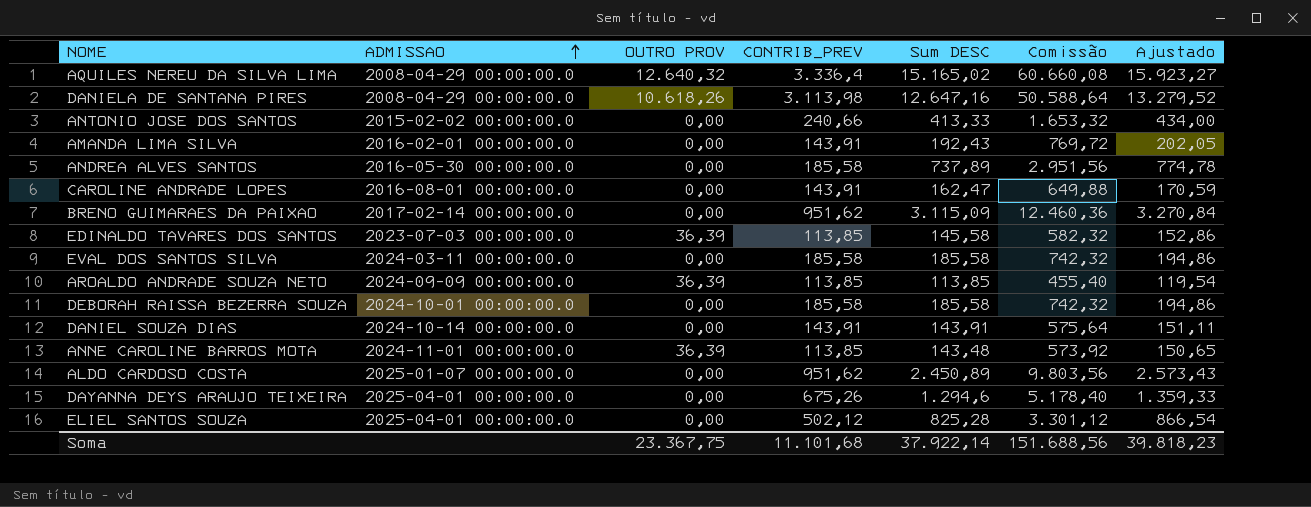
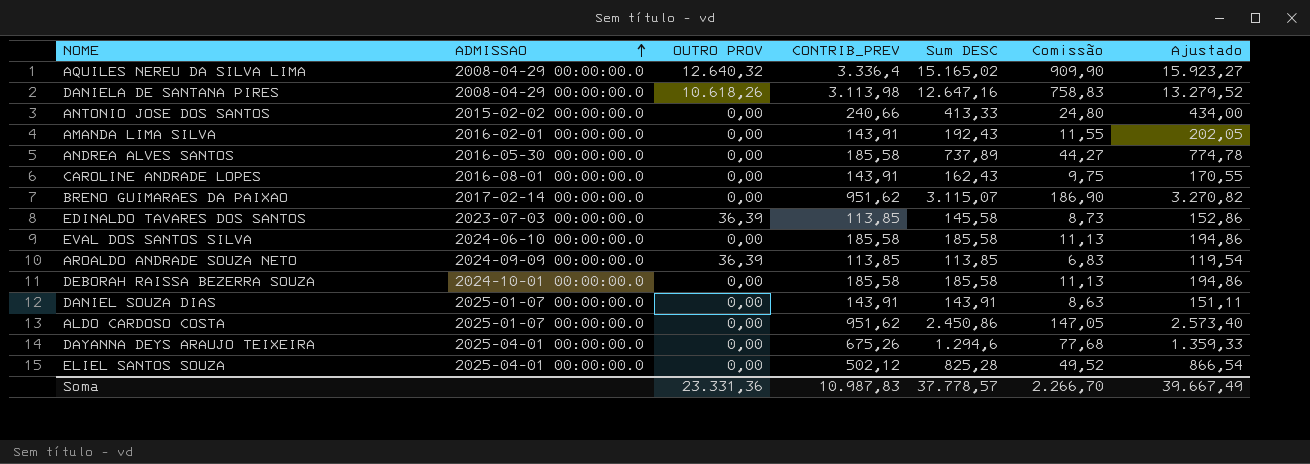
column Comissão | formula: [Sum DESC] * 4 -> [Sum DESC] * 0,06
row ANNE CAROLINE BARROS MOTA: 2024-11-01 00:00:00.0 | 36,39 | 113,85 | 143,48 | 573,92 | 150,65 -> none
CAROLINE ANDRADE LOPES | Sum DESC: 162,47 -> 162,43
CAROLINE ANDRADE LOPES | Ajustado: 170,59 -> 170,55
BRENO GUIMARAES DA PAIXAO | Sum DESC: 3.115,09 -> 3.115,07
BRENO GUIMARAES DA PAIXAO | Ajustado: 3.270,84 -> 3.270,82
EVAL DOS SANTOS SILVA | ADMISSAO: 2024-03-11 00:00:00.0 -> 2024-06-10 00:00:00.0
DANIEL SOUZA DIAS | ADMISSAO: 2024-10-14 00:00:00.0 -> 2025-01-07 00:00:00.0
ALDO CARDOSO COSTA | Sum DESC: 2.450,89 -> 2.450,86
ALDO CARDOSO COSTA | Ajustado: 2.573,43 -> 2.573,40
Soma | OUTRO PROV: 23.367,75 -> 23.331,36
Soma | CONTRIB_PREV: 11.101,68 -> 10.987,83
Soma | Sum DESC: 37.922,14 -> 37.778,57
Soma | Comissão: 151.688,56 -> 2.266,70
Soma | Ajustado: 39.818,23 -> 39.667,49

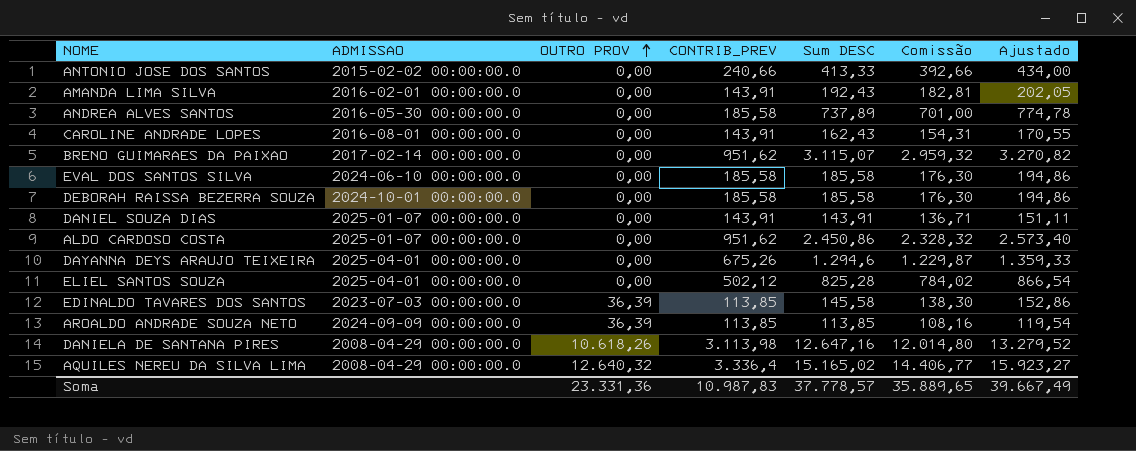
row order: ADMISSAO ascending -> OUTRO PROV ascending
column Comissão | formula: [Sum DESC] * 0,06 -> [Sum DESC] * 0,95
Soma | Comissão: 2.266,70 -> 35.889,65

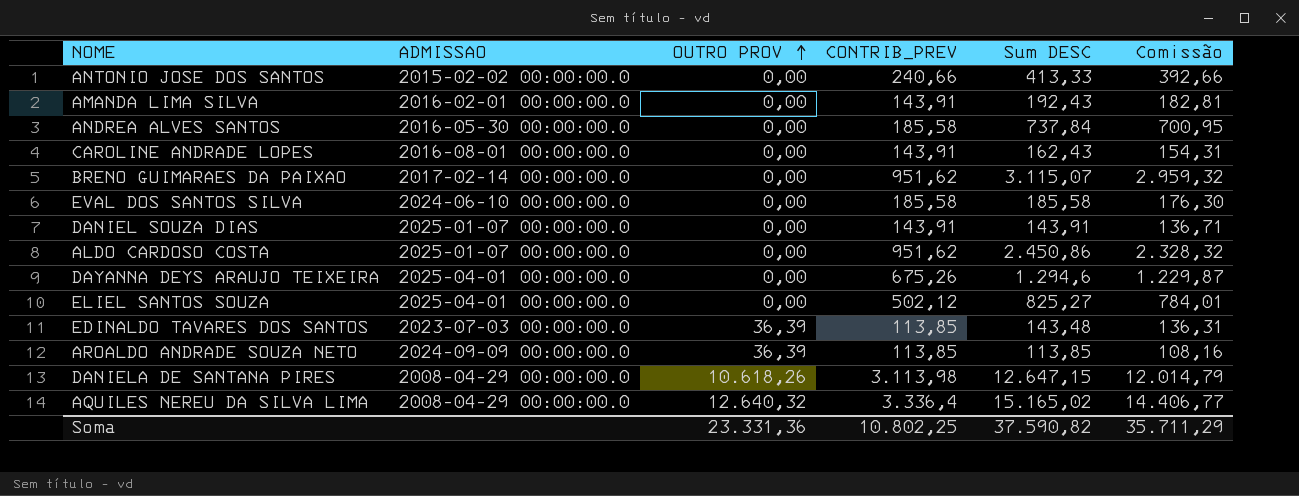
column Ajustado | formula: [Sum DESC] * 1,05 -> none
row DEBORAH RAISSA BEZERRA SOUZA: 2024-10-01 00:00:00.0 | 0,00 | 185,58 | 185,58 | 176,30 | 194,86 -> none
ANDREA ALVES SANTOS | Sum DESC: 737,89 -> 737,84
ANDREA ALVES SANTOS | Comissão: 701,00 -> 700,95
ELIEL SANTOS SOUZA | Sum DESC: 825,28 -> 825,27
ELIEL SANTOS SOUZA | Comissão: 784,02 -> 784,01
EDINALDO TAVARES DOS SANTOS | Sum DESC: 145,58 -> 143,48
EDINALDO TAVARES DOS SANTOS | Comissão: 138,30 -> 136,31
DANIELA DE SANTANA PIRES | Sum DESC: 12.647,16 -> 12.647,15
DANIELA DE SANTANA PIRES | Comissão: 12.014,80 -> 12.014,79
Soma | CONTRIB_PREV: 10.987,83 -> 10.802,25
Soma | Sum DESC: 37.778,57 -> 37.590,82
Soma | Comissão: 35.889,65 -> 35.711,29

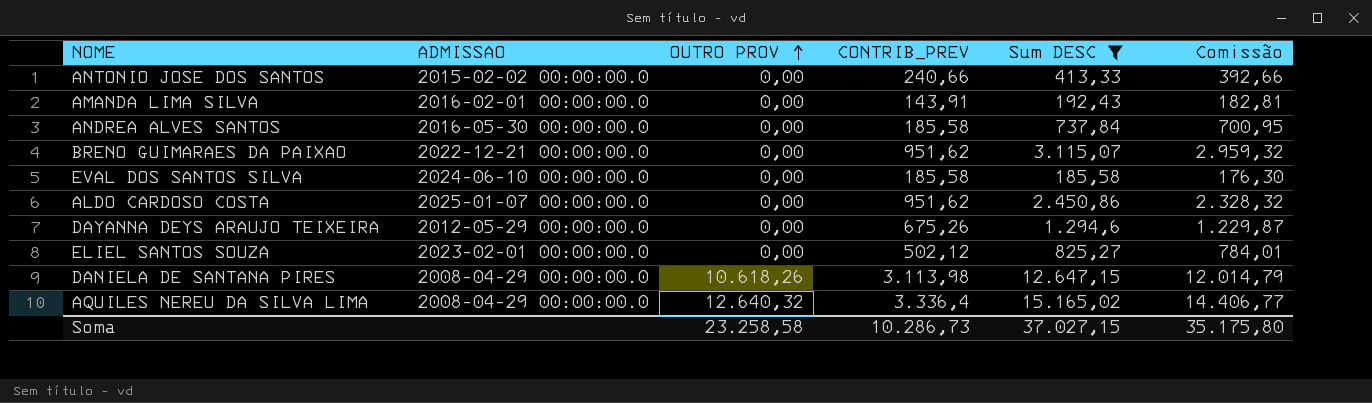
filter: none -> Sum DESC >= 185,58
BRENO GUIMARAES DA PAIXAO | ADMISSAO: 2017-02-14 00:00:00.0 -> 2022-12-21 00:00:00.0
DAYANNA DEYS ARAUJO TEIXEIRA | ADMISSAO: 2025-04-01 00:00:00.0 -> 2012-05-29 00:00:00.0
ELIEL SANTOS SOUZA | ADMISSAO: 2025-04-01 00:00:00.0 -> 2023-02-01 00:00:00.0
Soma | OUTRO PROV: 23.331,36 -> 23.258,58
Soma | CONTRIB_PREV: 10.802,25 -> 10.286,73
Soma | Sum DESC: 37.590,82 -> 37.027,15
Soma | Comissão: 35.711,29 -> 35.175,80

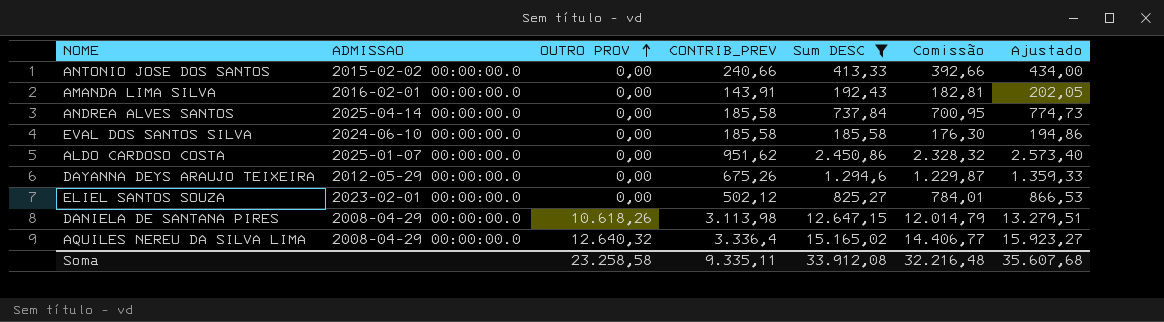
column Ajustado | formula: none -> [Sum DESC] * 1,05
row BRENO GUIMARAES DA PAIXAO: 2022-12-21 00:00:00.0 | 0,00 | 951,62 | 3.115,07 | 2.959,32 -> none
ANDREA ALVES SANTOS | ADMISSAO: 2016-05-30 00:00:00.0 -> 2025-04-14 00:00:00.0
Soma | CONTRIB_PREV: 10.286,73 -> 9.335,11
Soma | Sum DESC: 37.027,15 -> 33.912,08
Soma | Comissão: 35.175,80 -> 32.216,48

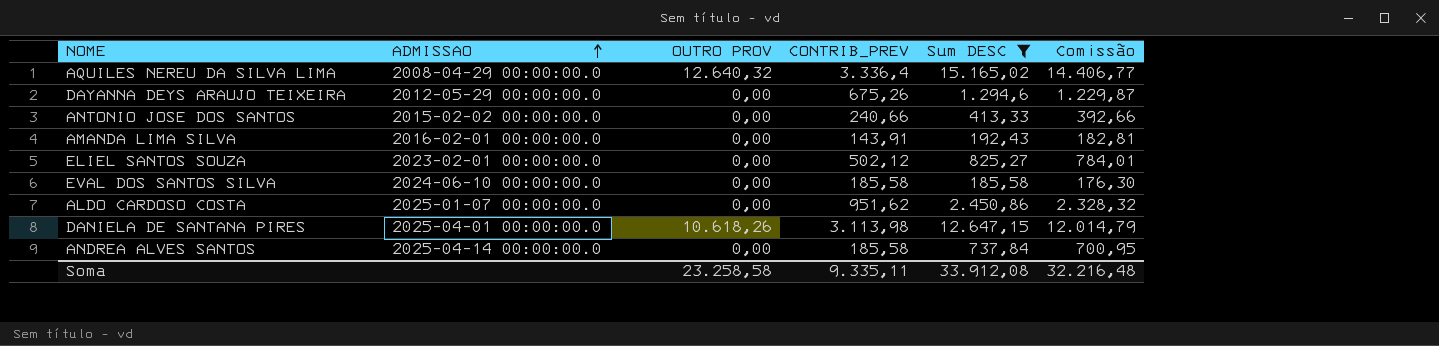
row order: OUTRO PROV ascending -> ADMISSAO ascending
column Ajustado | formula: [Sum DESC] * 1,05 -> none
DANIELA DE SANTANA PIRES | ADMISSAO: 2008-04-29 00:00:00.0 -> 2025-04-01 00:00:00.0

